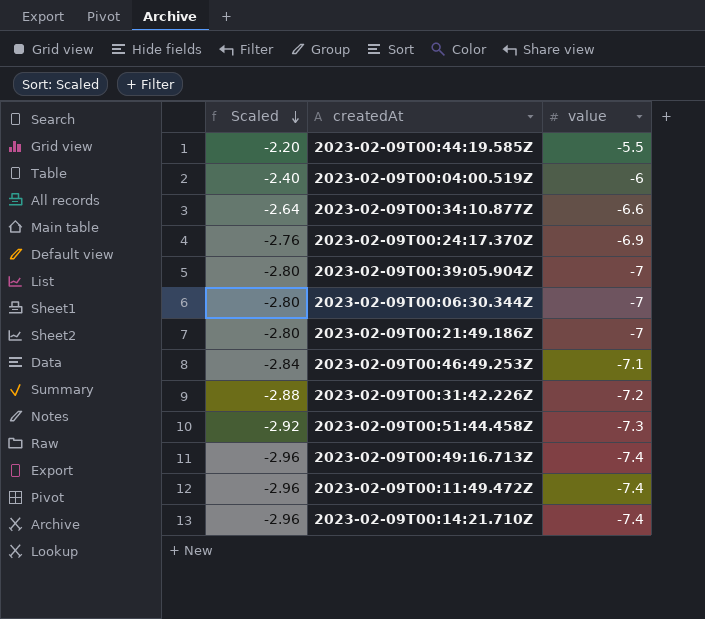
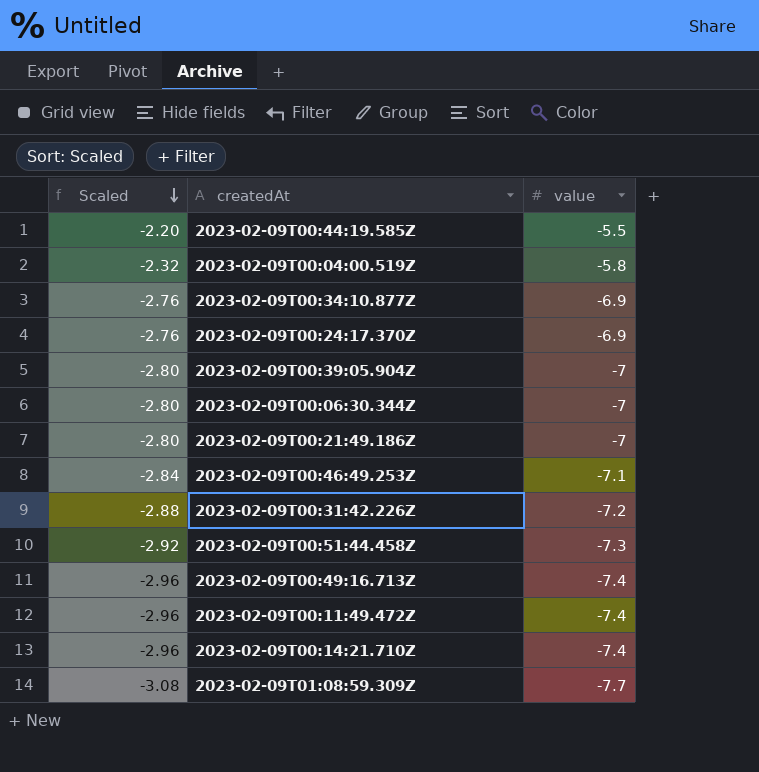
2023-02-09T00:04:00.519Z | Scaled: -2.40 -> -2.32
2023-02-09T00:04:00.519Z | value: -6 -> -5.8
2023-02-09T00:34:10.877Z | Scaled: -2.64 -> -2.76
2023-02-09T00:34:10.877Z | value: -6.6 -> -6.9
row 2023-02-09T01:08:59.309Z: none -> -3.08 | -7.7

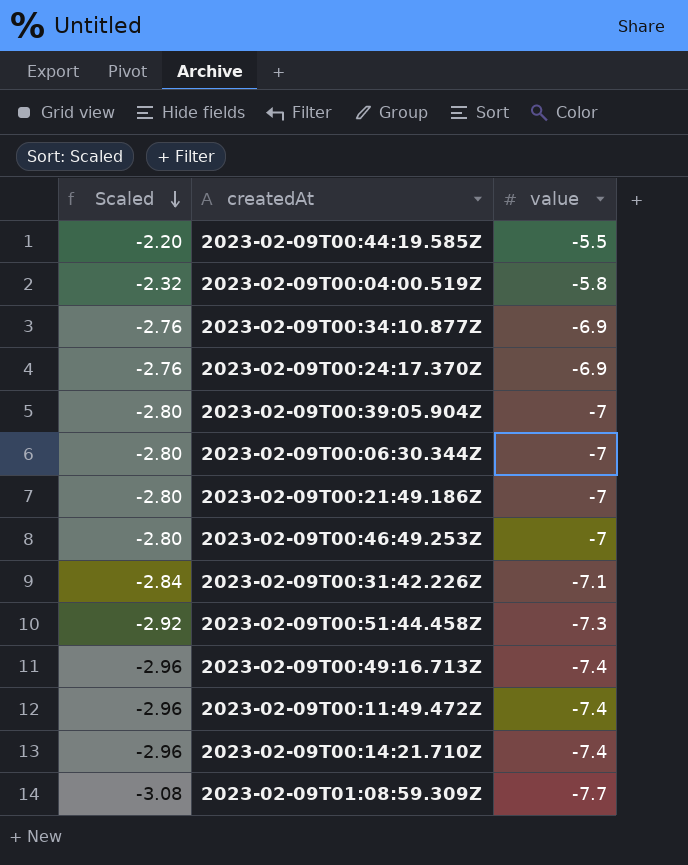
2023-02-09T00:46:49.253Z | Scaled: -2.84 -> -2.80
2023-02-09T00:46:49.253Z | value: -7.1 -> -7
2023-02-09T00:31:42.226Z | Scaled: -2.88 -> -2.84
2023-02-09T00:31:42.226Z | value: -7.2 -> -7.1

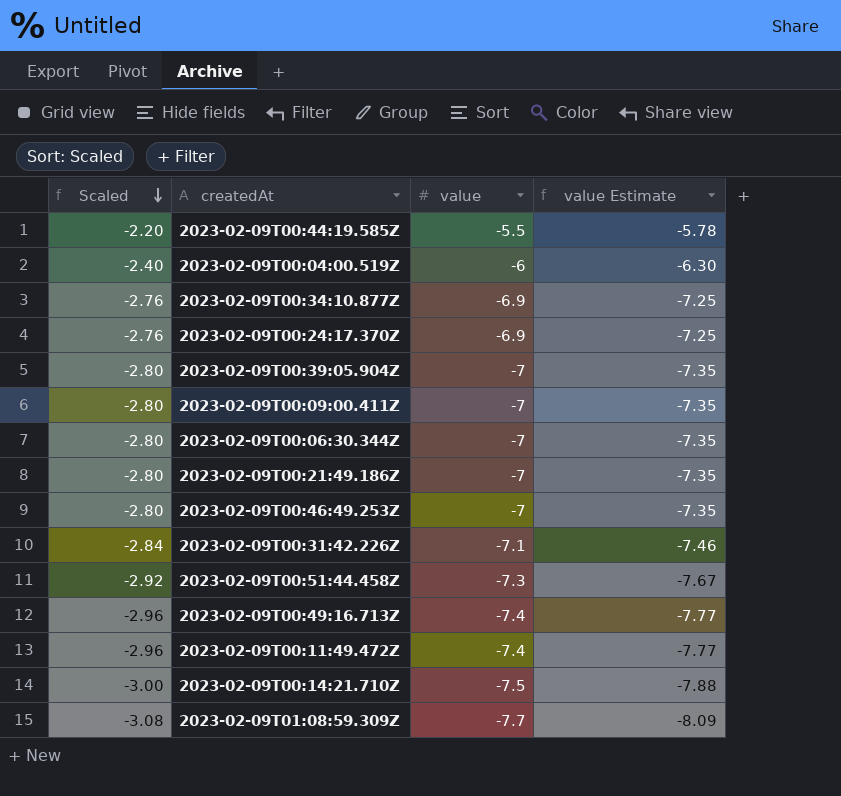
column value Estimate | formula: none -> [value] * 1.05
2023-02-09T00:04:00.519Z | Scaled: -2.32 -> -2.40
2023-02-09T00:04:00.519Z | value: -5.8 -> -6
row 2023-02-09T00:09:00.411Z: none -> -2.80 | -7 | -7.35
2023-02-09T00:14:21.710Z | Scaled: -2.96 -> -3.00
2023-02-09T00:14:21.710Z | value: -7.4 -> -7.5

